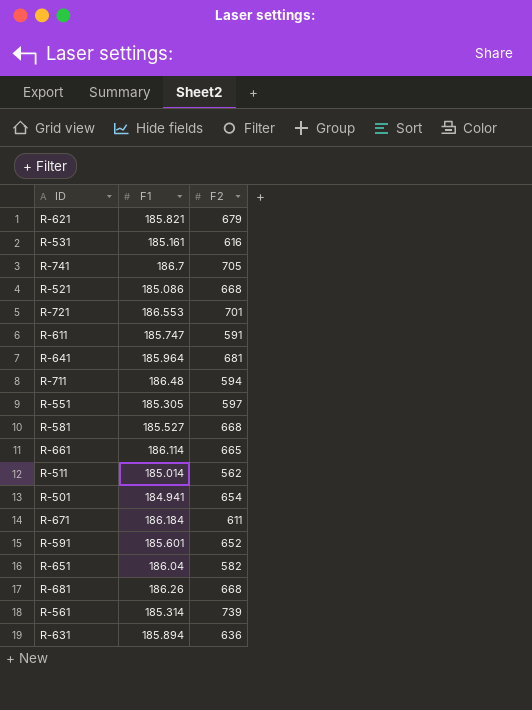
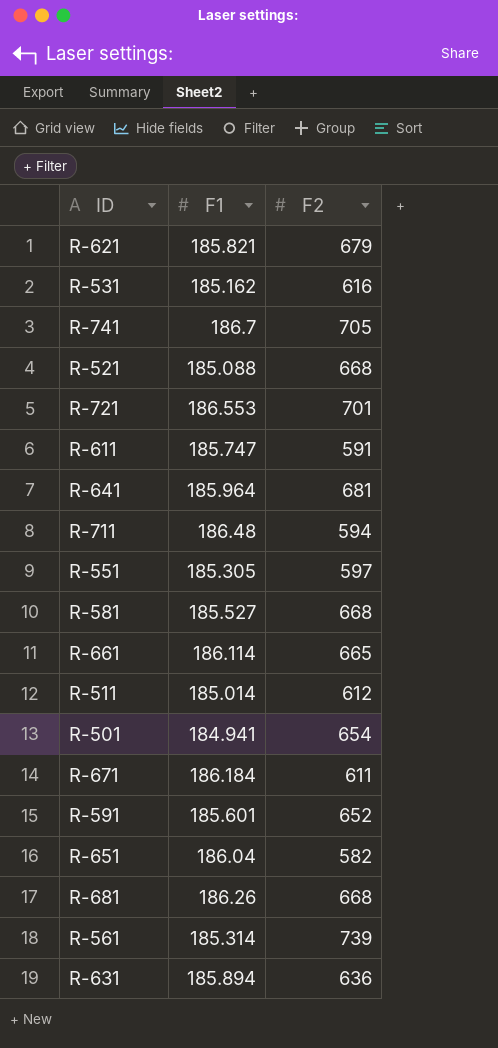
R-531 | F1: 185.161 -> 185.162
R-521 | F1: 185.086 -> 185.088
R-511 | F2: 562 -> 612

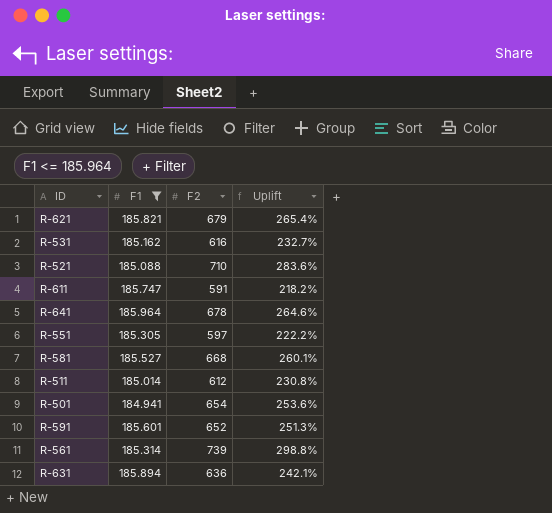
filter: none -> F1 <= 185.964
column Uplift | formula: none -> ([F2] - [F1]) / [F1]
R-521 | F2: 668 -> 710
R-641 | F2: 681 -> 678

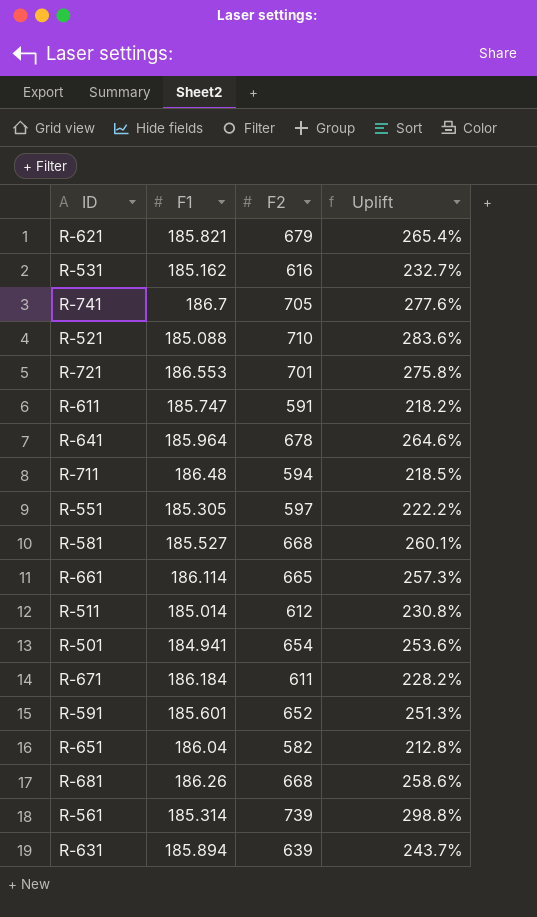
filter: F1 <= 185.964 -> none
R-631 | F2: 636 -> 639
R-631 | Uplift: 242.1% -> 243.7%

